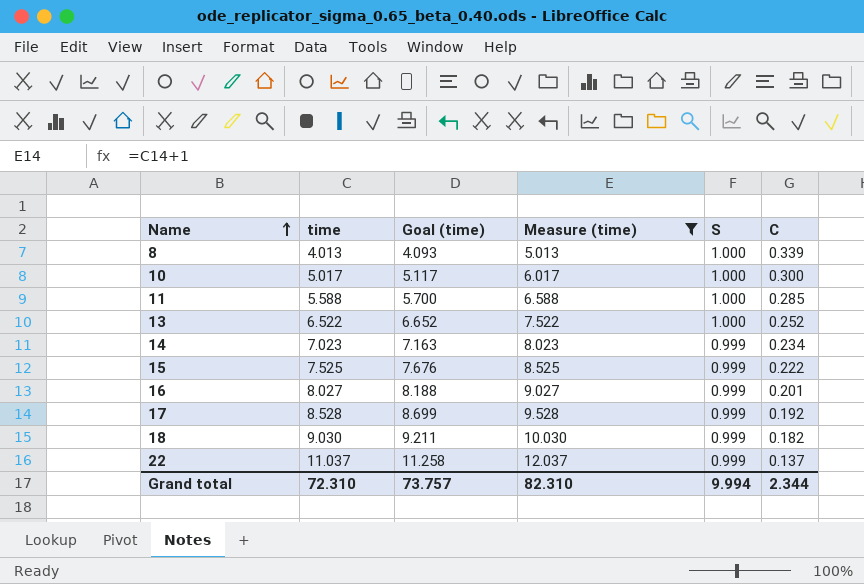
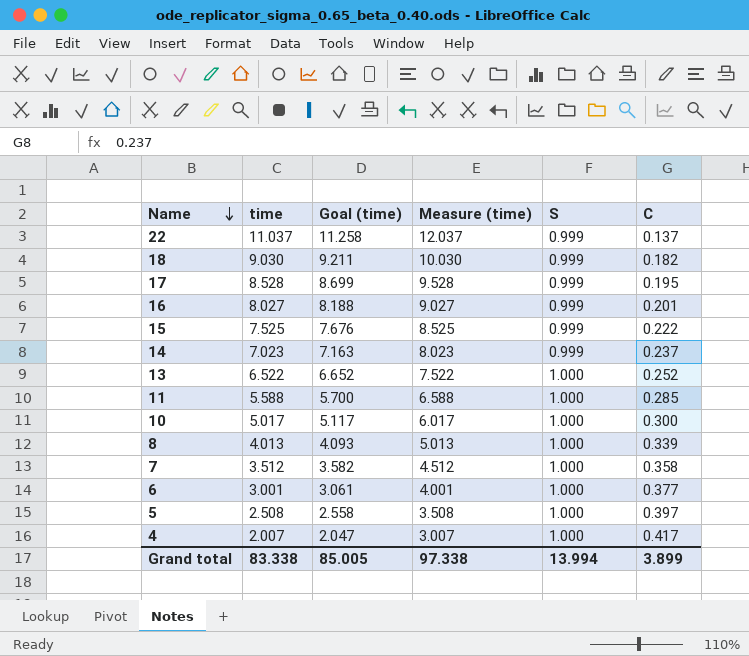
filter: Measure (time) >= 5.013 -> none
row order: Name ascending -> Name descending
17 | C: 0.192 -> 0.195
14 | C: 0.234 -> 0.237
Grand total | time: 72.310 -> 83.338
Grand total | Goal (time): 73.757 -> 85.005
Grand total | Measure (time): 82.310 -> 97.338
Grand total | S: 9.994 -> 13.994
Grand total | C: 2.344 -> 3.899

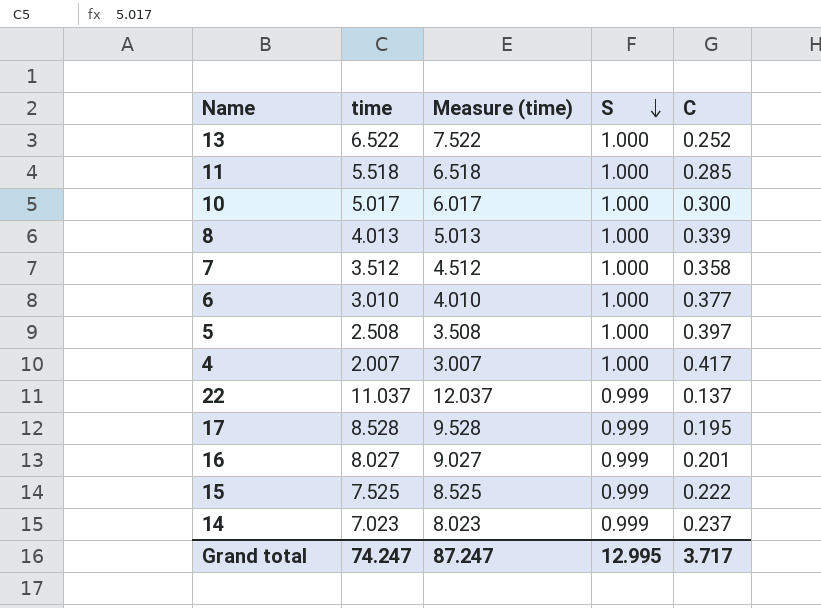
row order: Name descending -> S descending
column Goal (time) | formula: [time] * 1.02 -> none
row 18: 9.030 | 9.211 | 10.030 | 0.999 | 0.182 -> none
11 | time: 5.588 -> 5.518
11 | Measure (time): 6.588 -> 6.518
6 | time: 3.001 -> 3.010
6 | Measure (time): 4.001 -> 4.010
Grand total | time: 83.338 -> 74.247
Grand total | Measure (time): 97.338 -> 87.247
Grand total | S: 13.994 -> 12.995
Grand total | C: 3.899 -> 3.717

